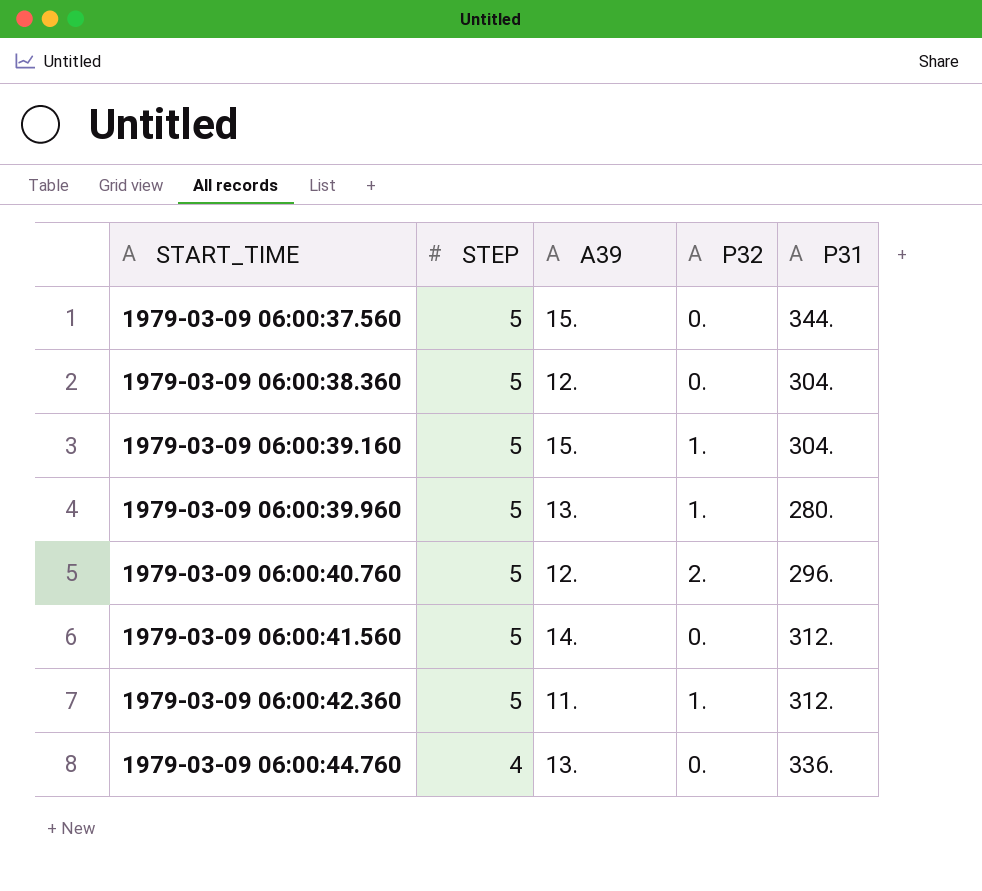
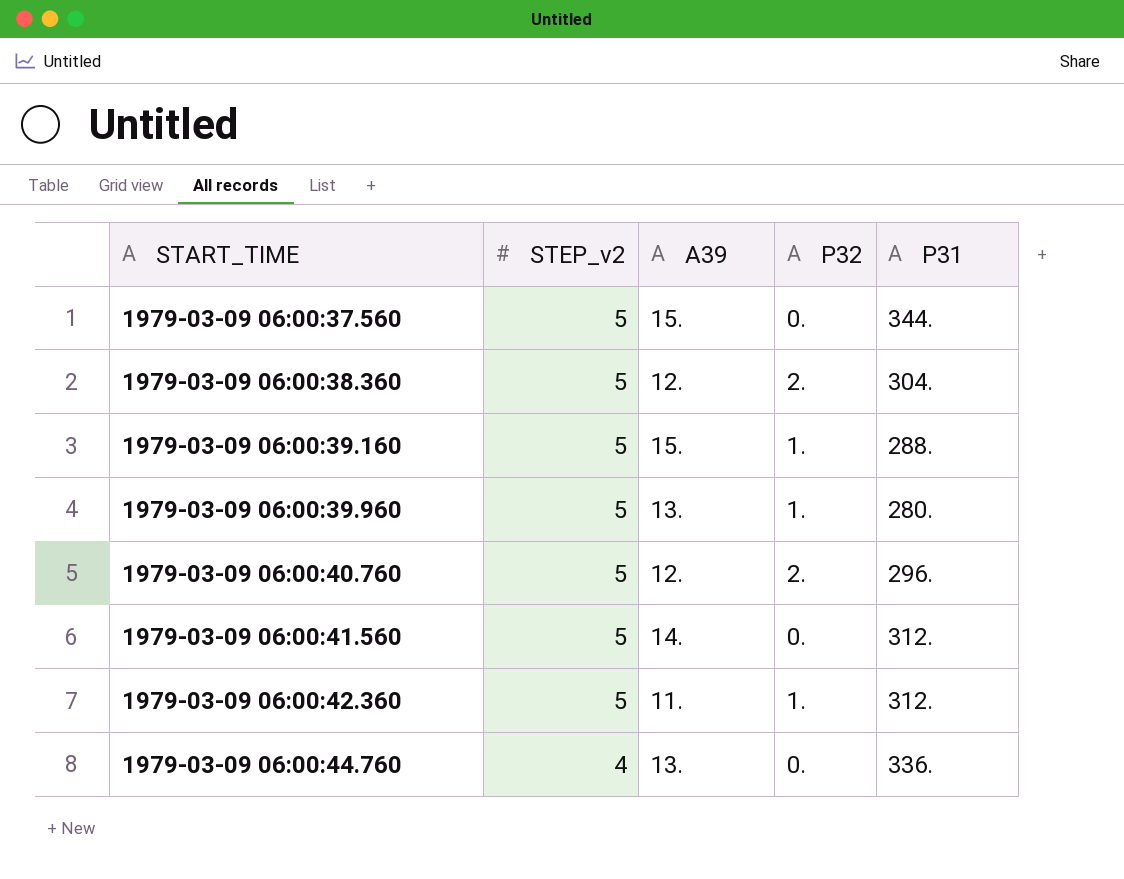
column name: STEP -> STEP_v2
1979-03-09 06:00:38.360 | P32: 0. -> 2.
1979-03-09 06:00:39.160 | P31: 304. -> 288.

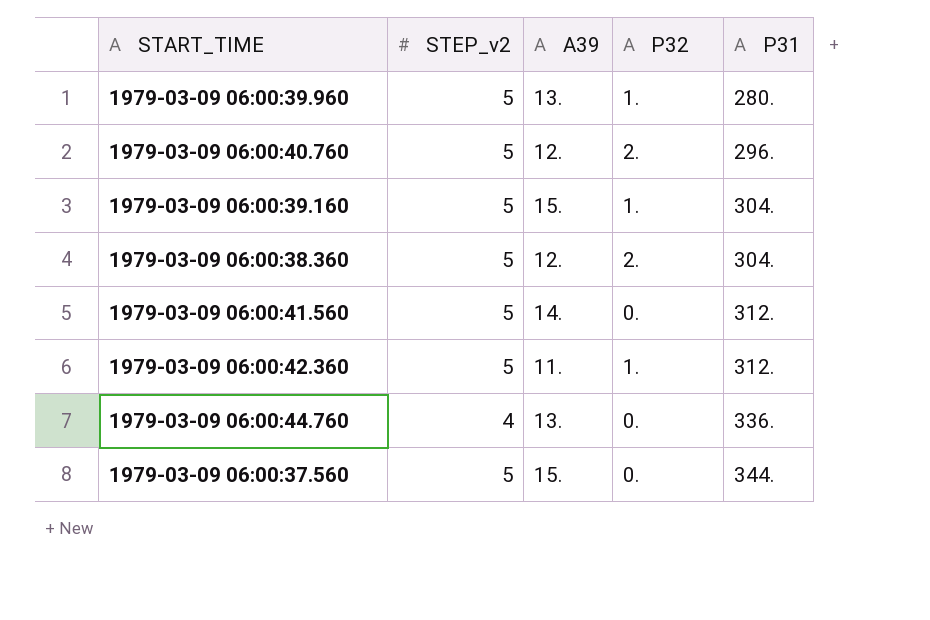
row order: START_TIME ascending -> P31 ascending
1979-03-09 06:00:39.160 | P31: 288. -> 304.

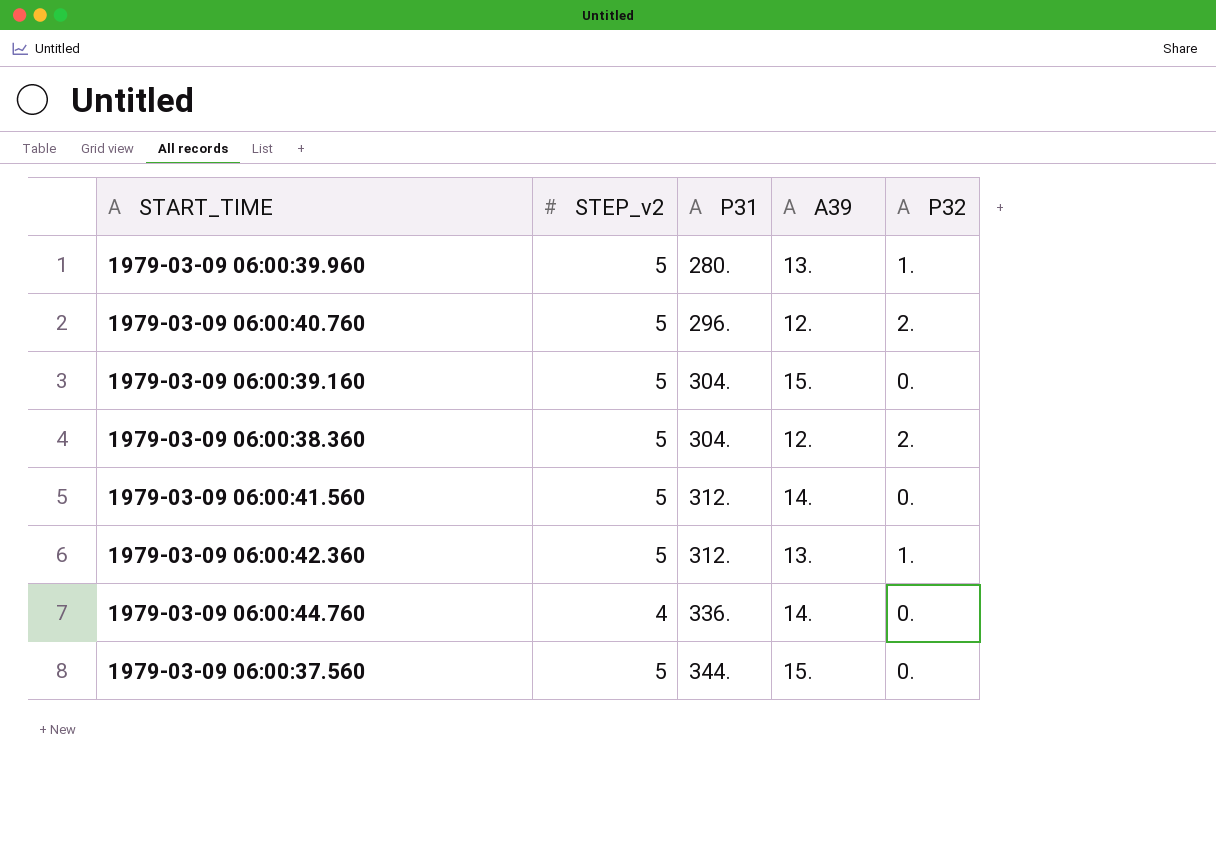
column P31 | position: 5 -> 3
1979-03-09 06:00:39.160 | P32: 1. -> 0.
1979-03-09 06:00:42.360 | A39: 11. -> 13.
1979-03-09 06:00:44.760 | A39: 13. -> 14.

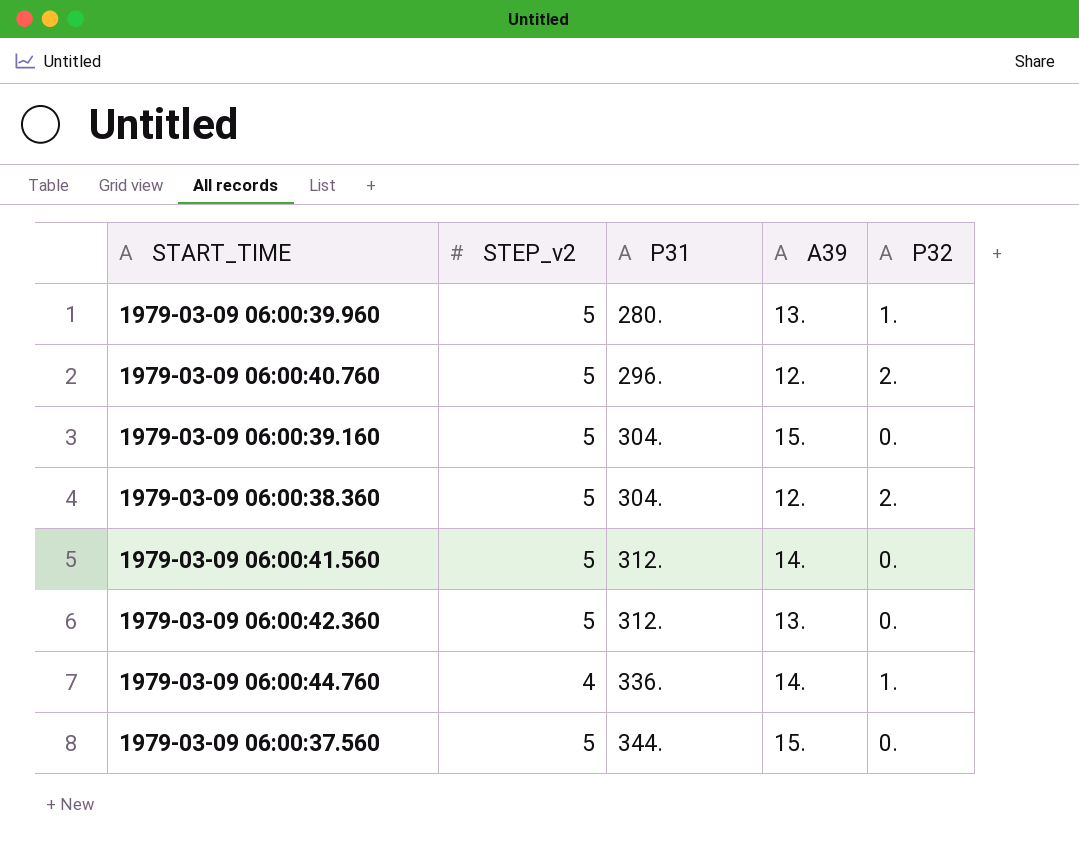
1979-03-09 06:00:42.360 | P32: 1. -> 0.
1979-03-09 06:00:44.760 | P32: 0. -> 1.

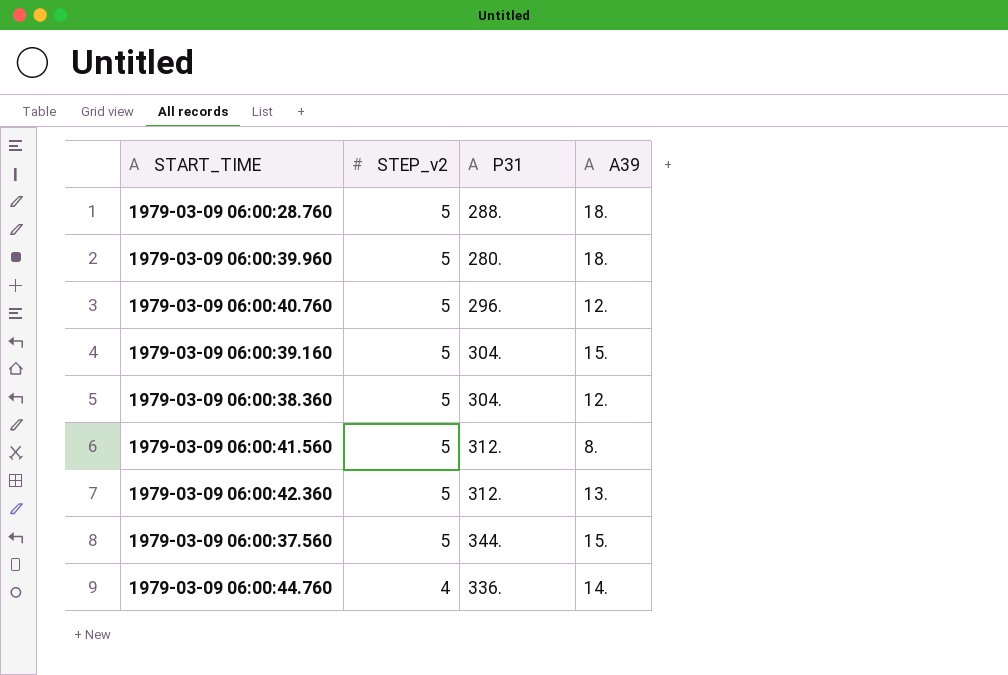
row order: P31 ascending -> STEP_v2 descending
column P32 | position: 5 -> none
row 1979-03-09 06:00:28.760: none -> 5 | 288. | 18.
1979-03-09 06:00:39.960 | A39: 13. -> 18.
1979-03-09 06:00:41.560 | A39: 14. -> 8.

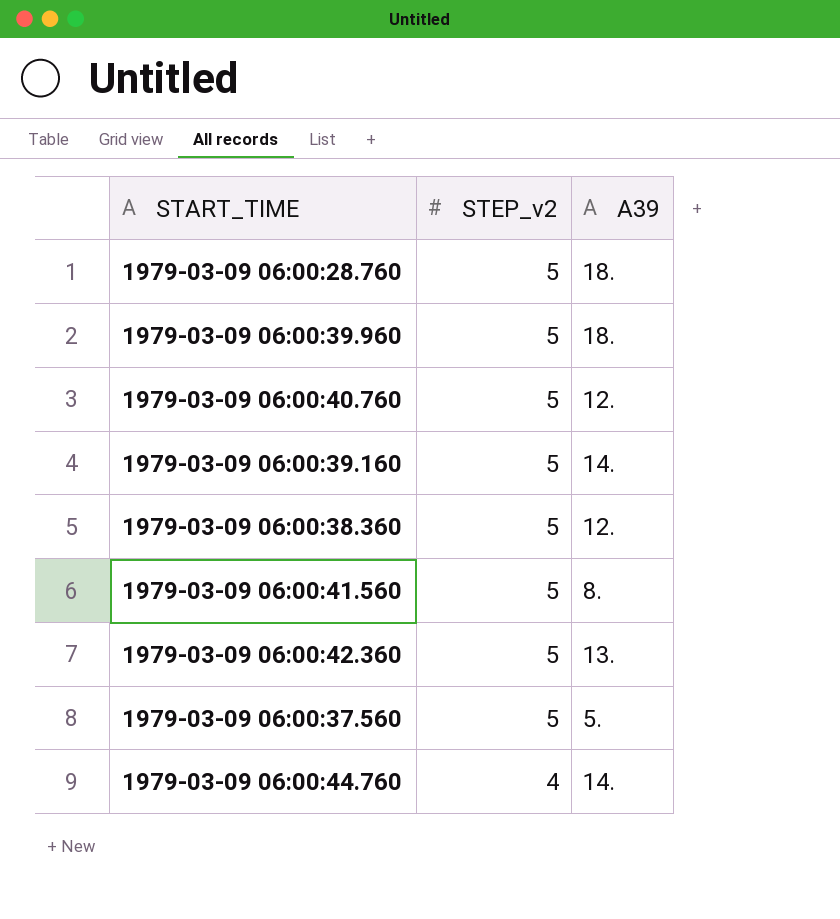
column P31 | position: 3 -> none
1979-03-09 06:00:39.160 | A39: 15. -> 14.
1979-03-09 06:00:37.560 | A39: 15. -> 5.

